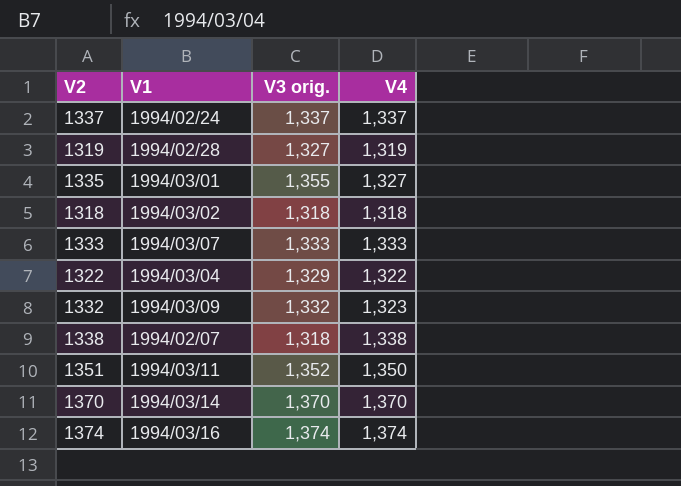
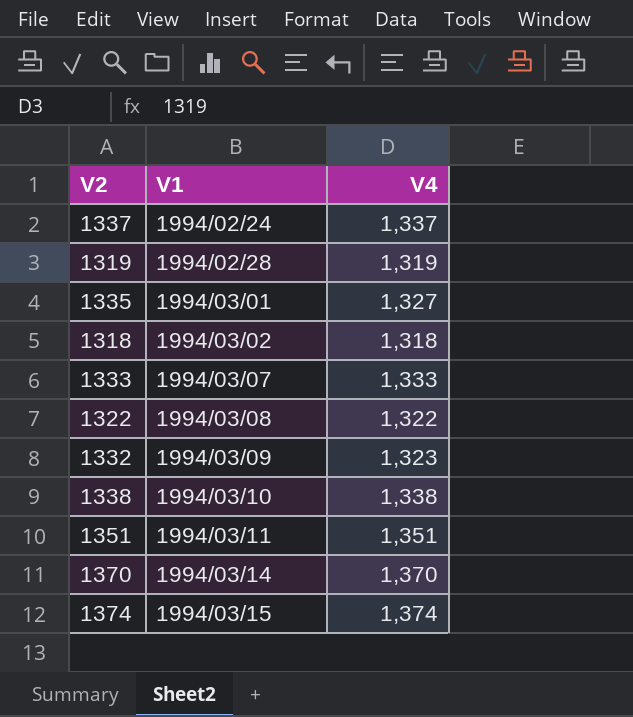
column V3 orig. | position: 3 -> none
1322 | V1: 1994/03/04 -> 1994/03/08
1338 | V1: 1994/02/07 -> 1994/03/10
1351 | V4: 1,350 -> 1,351
1374 | V1: 1994/03/16 -> 1994/03/15

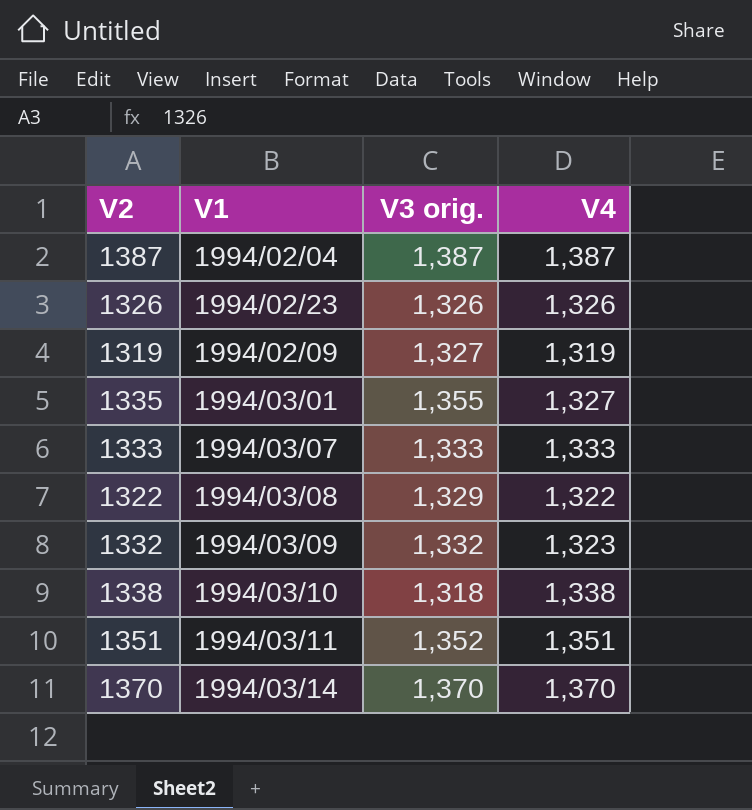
column V3 orig. | position: none -> 3
row 1337: 1994/02/24 | 1,337 -> none
row 1318: 1994/03/02 | 1,318 -> none
row 1374: 1994/03/15 | 1,374 -> none
row 1387: none -> 1994/02/04 | 1,387 | 1,387
row 1326: none -> 1994/02/23 | 1,326 | 1,326
1319 | V1: 1994/02/28 -> 1994/02/09

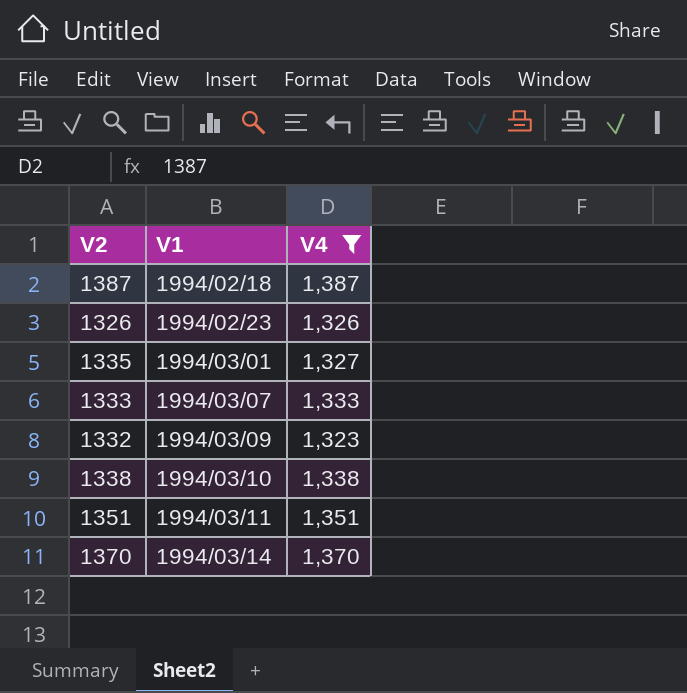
filter: none -> V4 >= 1,323
column V3 orig. | position: 3 -> none
1387 | V1: 1994/02/04 -> 1994/02/18

